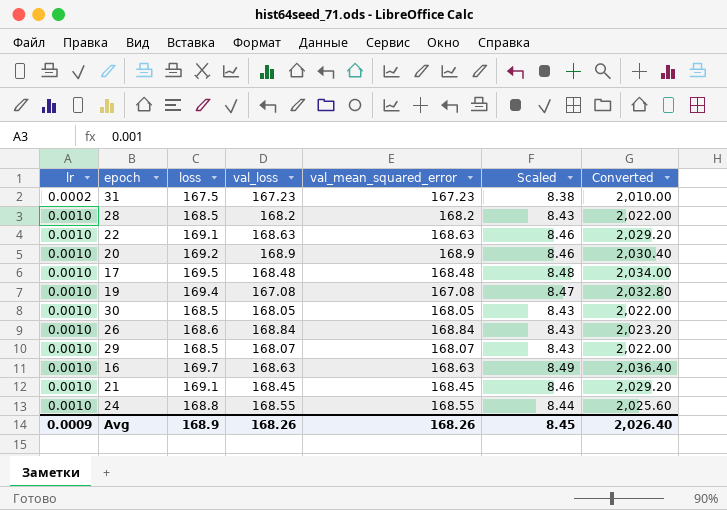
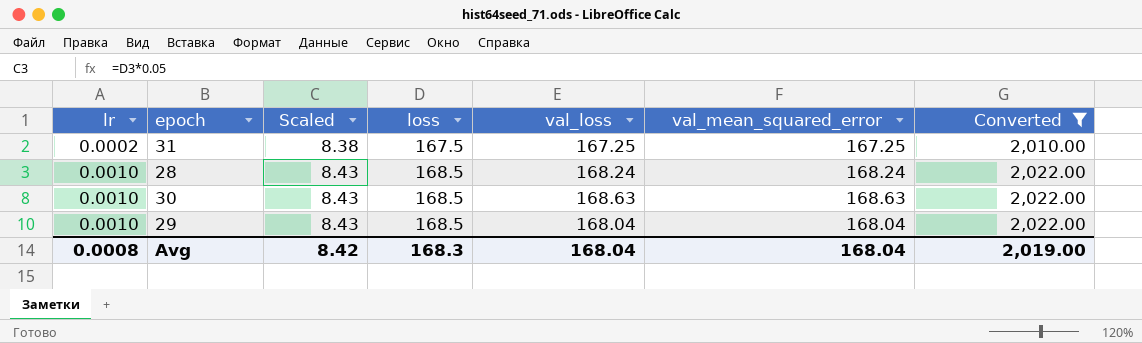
filter: none -> Converted <= 2,022.00
column Scaled | position: 6 -> 3
31 | val_loss: 167.23 -> 167.25
31 | val_mean_squared_error: 167.23 -> 167.25
28 | val_loss: 168.2 -> 168.24
28 | val_mean_squared_error: 168.2 -> 168.24
30 | val_loss: 168.05 -> 168.63
30 | val_mean_squared_error: 168.05 -> 168.63
29 | val_loss: 168.07 -> 168.04
29 | val_mean_squared_error: 168.07 -> 168.04
Avg | lr: 0.0009 -> 0.0008
Avg | Scaled: 8.45 -> 8.42
Avg | loss: 168.9 -> 168.3
Avg | val_loss: 168.26 -> 168.04
Avg | val_mean_squared_error: 168.26 -> 168.04
Avg | Converted: 2,026.40 -> 2,019.00

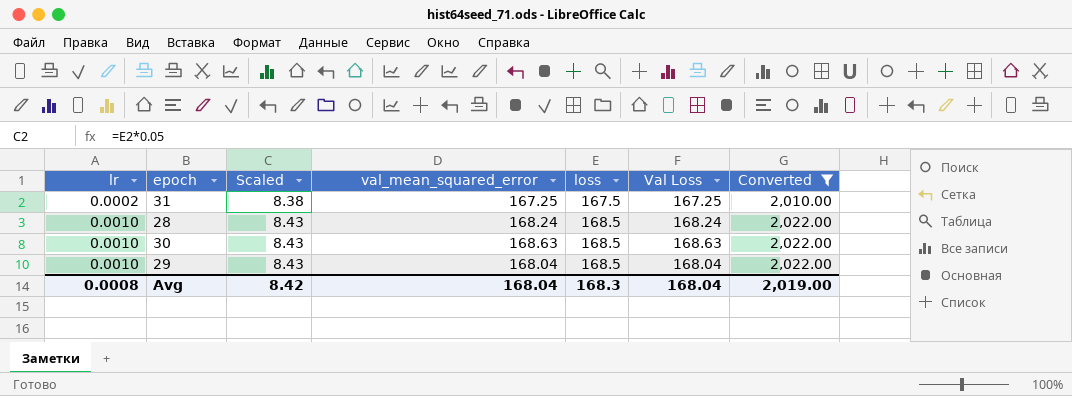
column val_mean_squared_error | position: 6 -> 4
column name: val_loss -> Val Loss

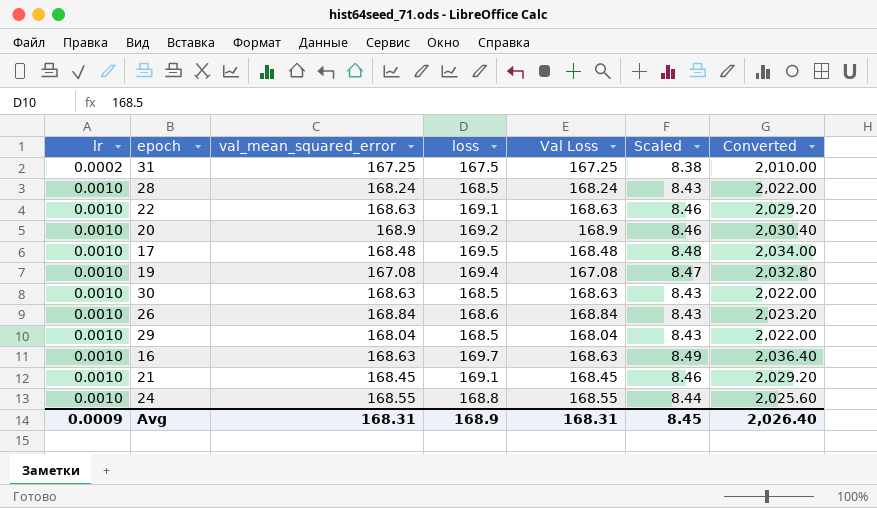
filter: Converted <= 2,022.00 -> none
column Scaled | position: 3 -> 6
Avg | lr: 0.0008 -> 0.0009
Avg | val_mean_squared_error: 168.04 -> 168.31
Avg | loss: 168.3 -> 168.9
Avg | Val Loss: 168.04 -> 168.31
Avg | Scaled: 8.42 -> 8.45
Avg | Converted: 2,019.00 -> 2,026.40

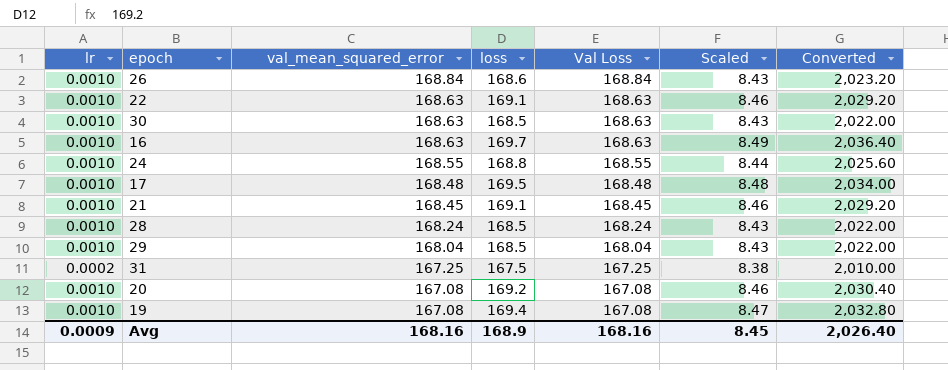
row order: lr ascending -> val_mean_squared_error descending
20 | val_mean_squared_error: 168.9 -> 167.08
20 | Val Loss: 168.9 -> 167.08
Avg | val_mean_squared_error: 168.31 -> 168.16
Avg | Val Loss: 168.31 -> 168.16

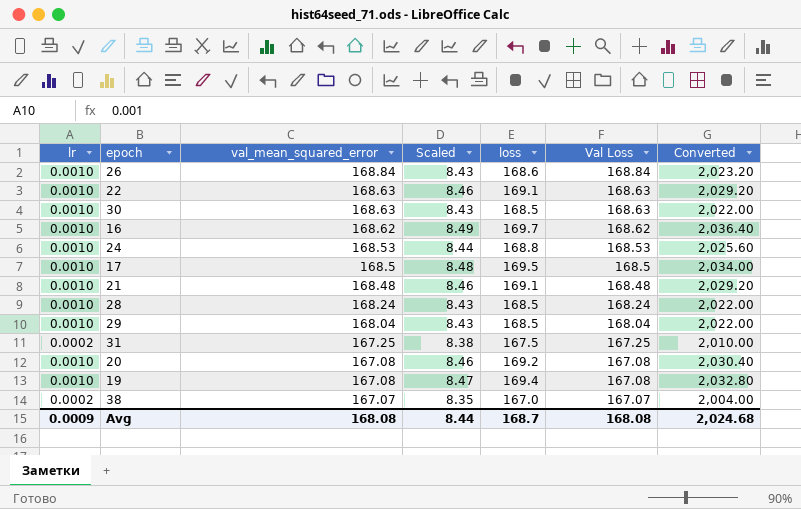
column Scaled | position: 6 -> 4
16 | val_mean_squared_error: 168.63 -> 168.62
16 | Val Loss: 168.63 -> 168.62
24 | val_mean_squared_error: 168.55 -> 168.53
24 | Val Loss: 168.55 -> 168.53
17 | val_mean_squared_error: 168.48 -> 168.5
17 | Val Loss: 168.48 -> 168.5
21 | val_mean_squared_error: 168.45 -> 168.48
21 | Val Loss: 168.45 -> 168.48
row 38: none -> 0.0002 | 167.07 | 8.35 | 167.0 | 167.07 | 2,004.00
Avg | val_mean_squared_error: 168.16 -> 168.08
Avg | Scaled: 8.45 -> 8.44
Avg | loss: 168.9 -> 168.7
Avg | Val Loss: 168.16 -> 168.08
Avg | Converted: 2,026.40 -> 2,024.68

